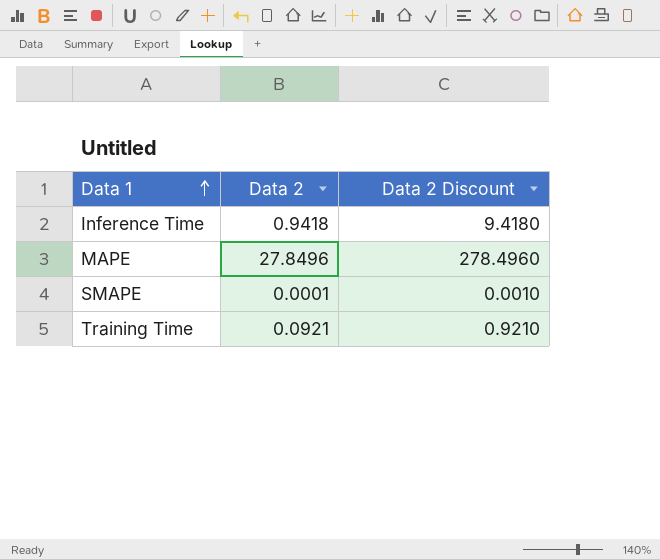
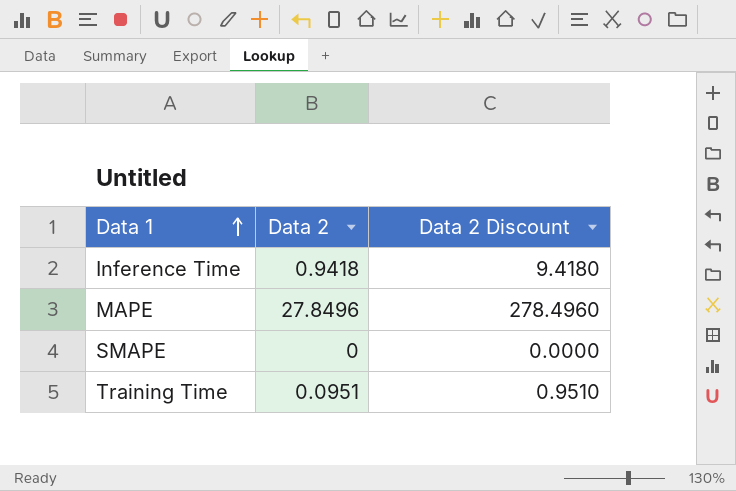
SMAPE | Data 2: 0.0001 -> 0
SMAPE | Data 2 Discount: 0.0010 -> 0.0000
Training Time | Data 2: 0.0921 -> 0.0951
Training Time | Data 2 Discount: 0.9210 -> 0.9510

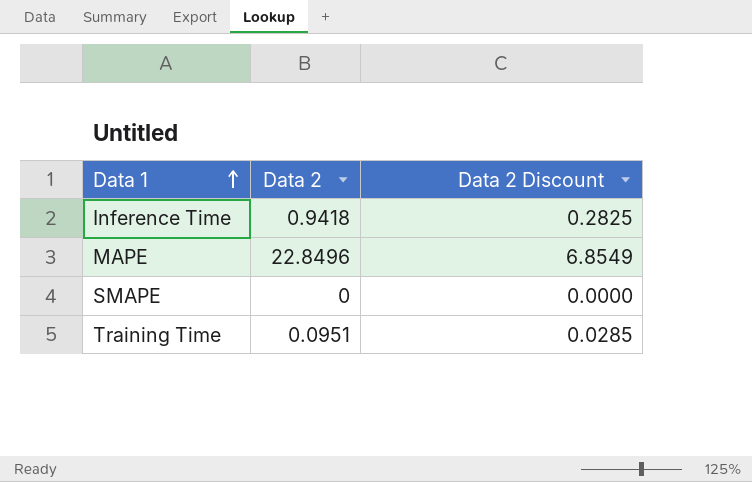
column Data 2 Discount | formula: [Data 2] * 10 -> [Data 2] * 0.3
MAPE | Data 2: 27.8496 -> 22.8496

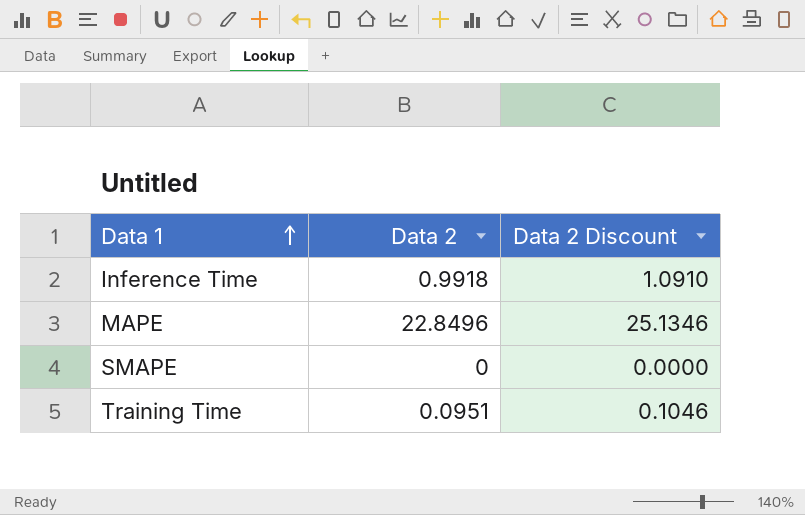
column Data 2 Discount | formula: [Data 2] * 0.3 -> [Data 2] * 1.1
Inference Time | Data 2: 0.9418 -> 0.9918

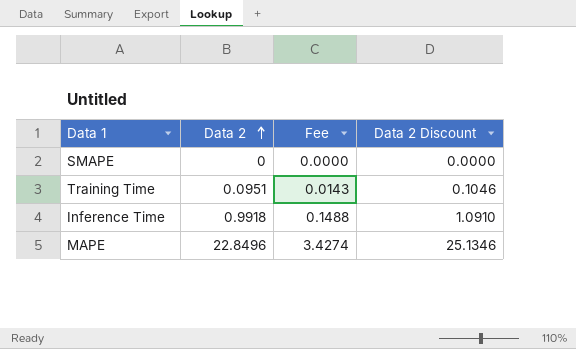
row order: Data 1 ascending -> Data 2 ascending
column Fee | formula: none -> [Data 2] * 0.15

